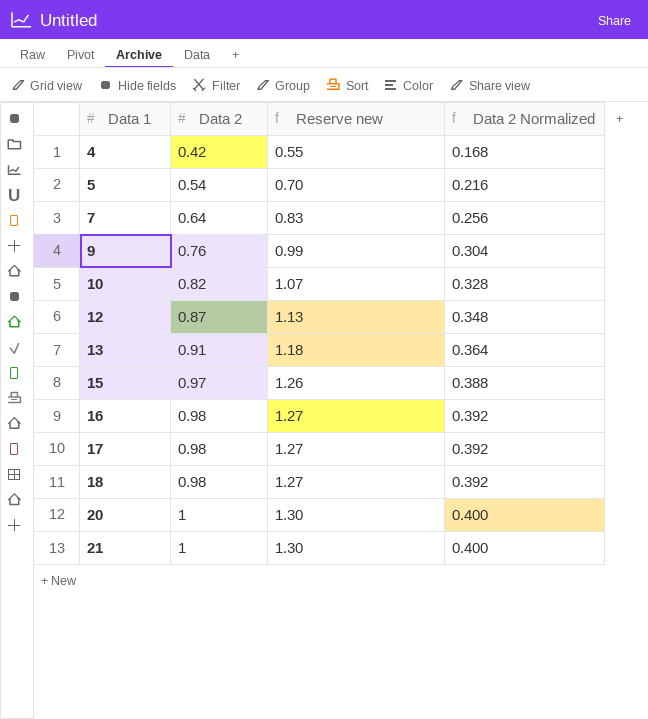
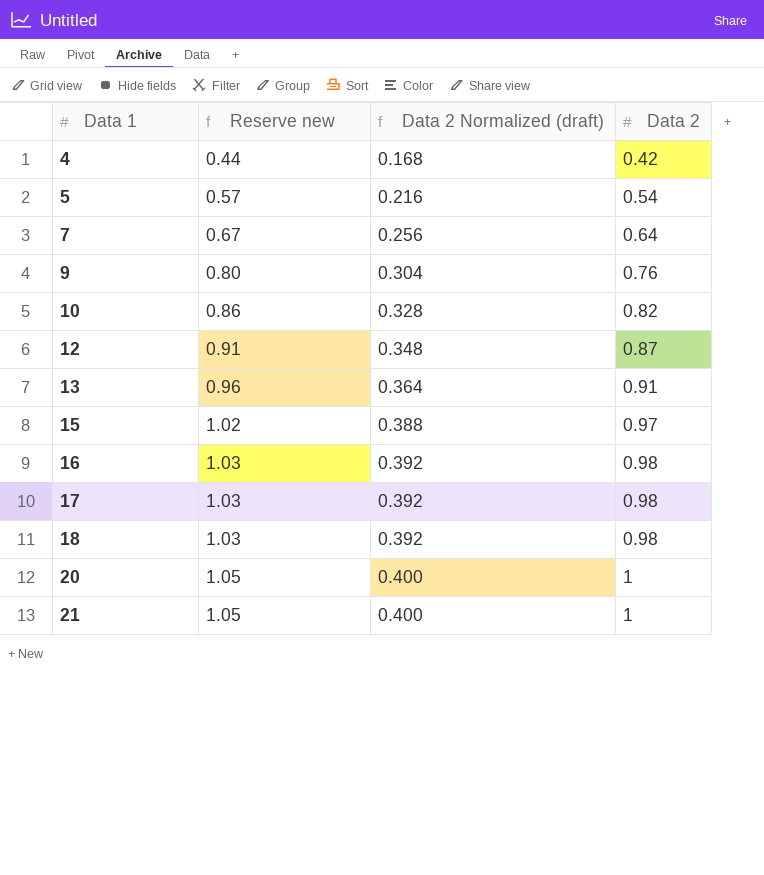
column Reserve new | formula: [Data 2] * 1.3 -> [Data 2] * 1.05
column name: Data 2 Normalized -> Data 2 Normalized (draft)
column Data 2 | position: 2 -> 4

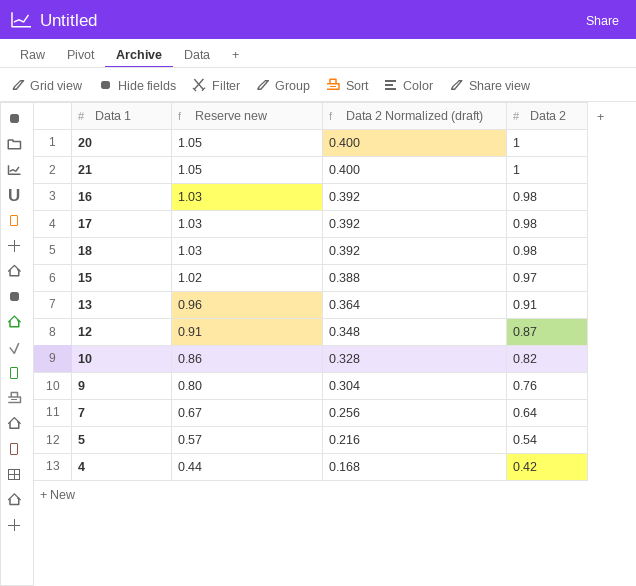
row order: Data 1 ascending -> Reserve new descending

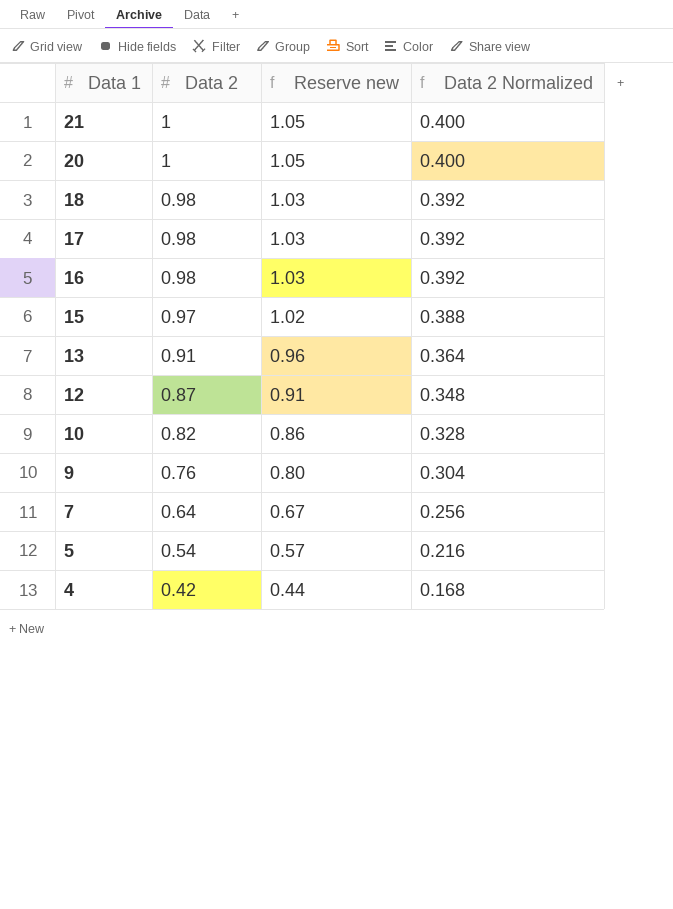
row order: Reserve new descending -> Data 1 descending
column Data 2 | position: 4 -> 2
column name: Data 2 Normalized (draft) -> Data 2 Normalized

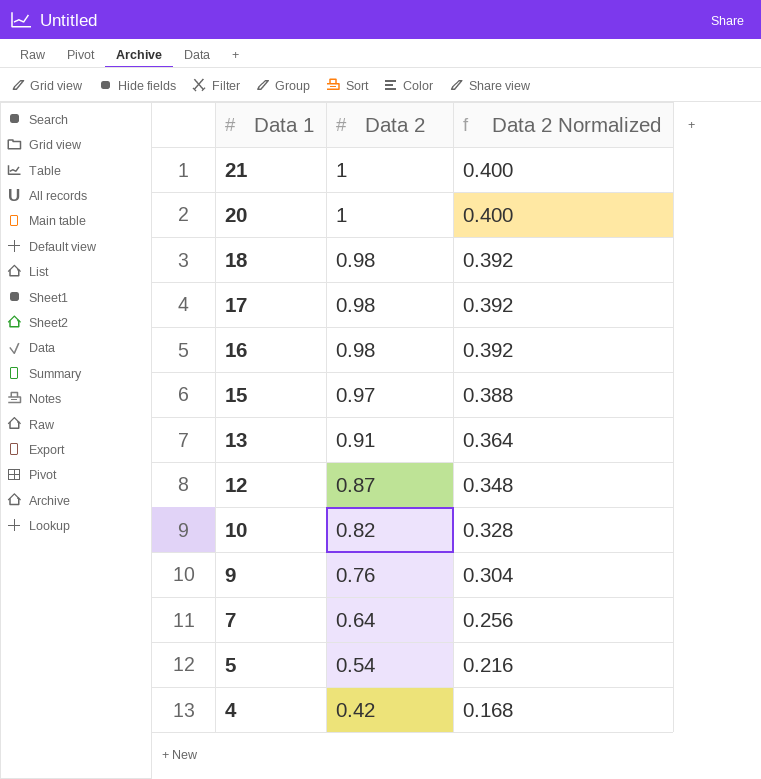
column Reserve new | formula: [Data 2] * 1.05 -> none

